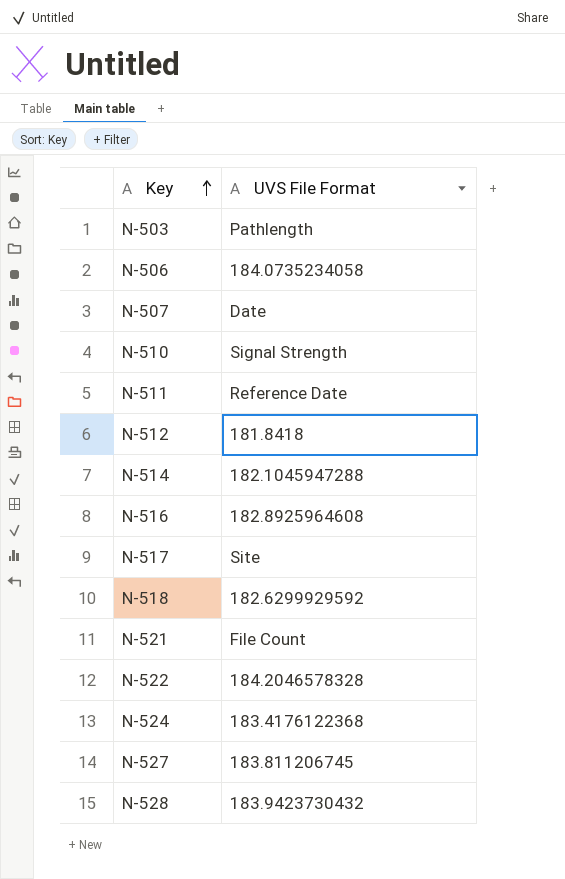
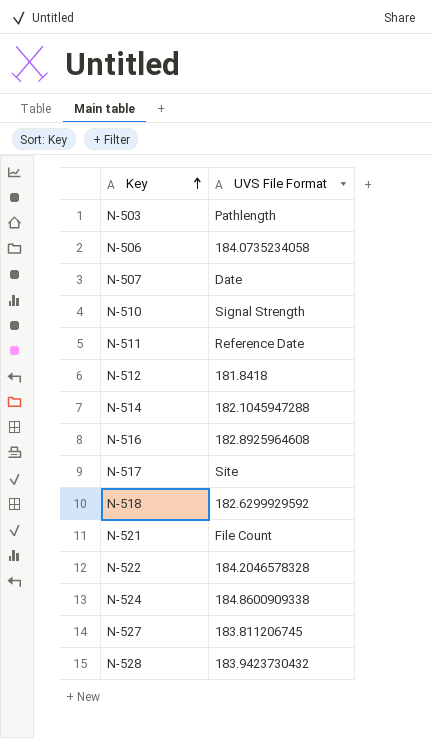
N-524 | UVS File Format: 183.4176122368 -> 184.8600909338

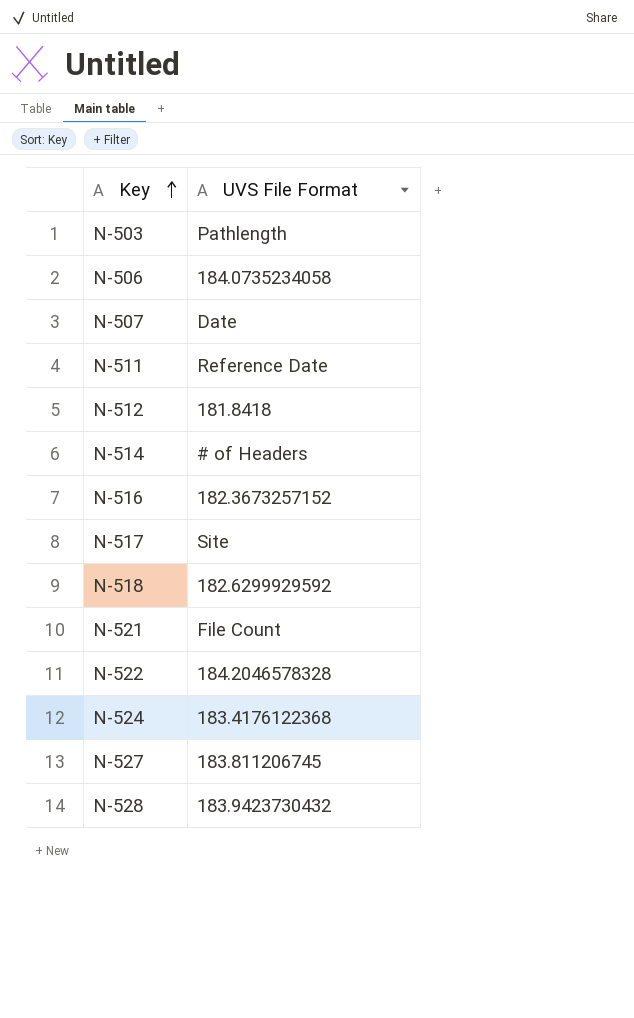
row N-510: Signal Strength -> none
N-514 | UVS File Format: 182.1045947288 -> # of Headers
N-516 | UVS File Format: 182.8925964608 -> 182.3673257152
N-524 | UVS File Format: 184.8600909338 -> 183.4176122368

